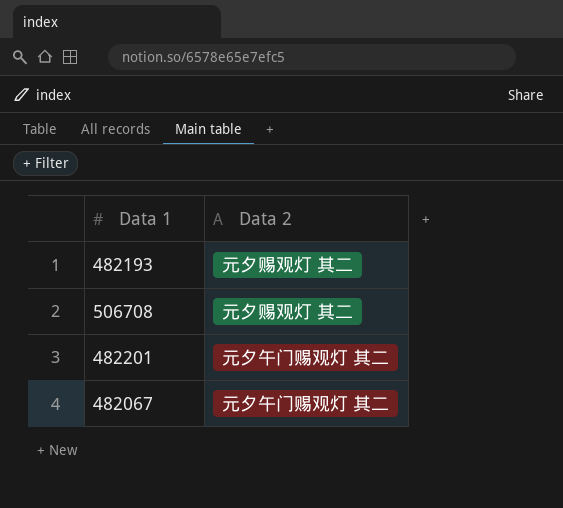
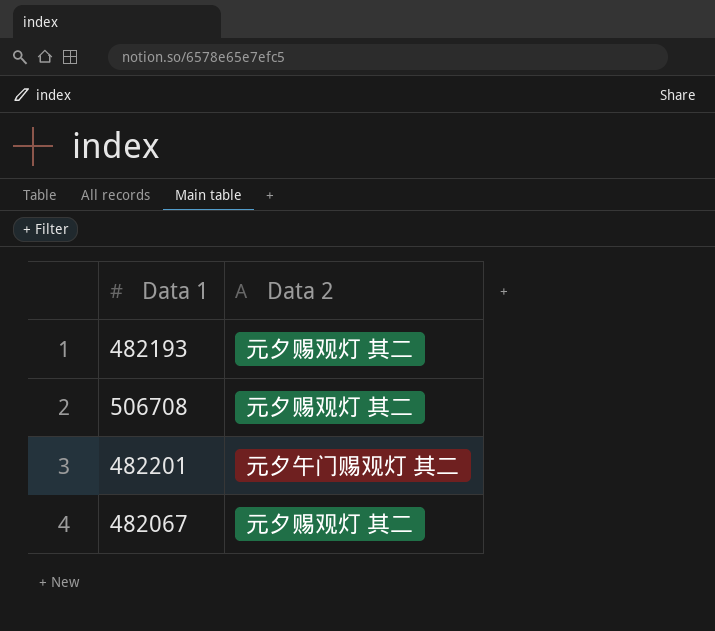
482067 | Data 2: 元夕午门赐观灯 其二 -> 元夕赐观灯 其二

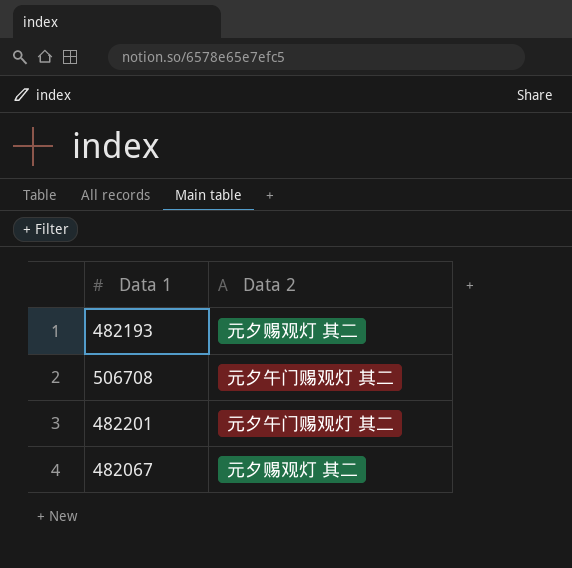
506708 | Data 2: 元夕赐观灯 其二 -> 元夕午门赐观灯 其二

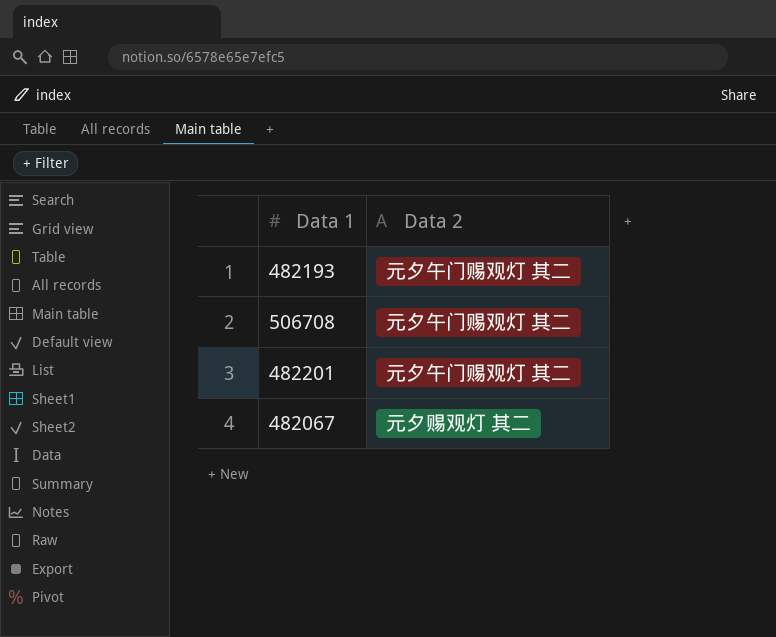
482193 | Data 2: 元夕赐观灯 其二 -> 元夕午门赐观灯 其二

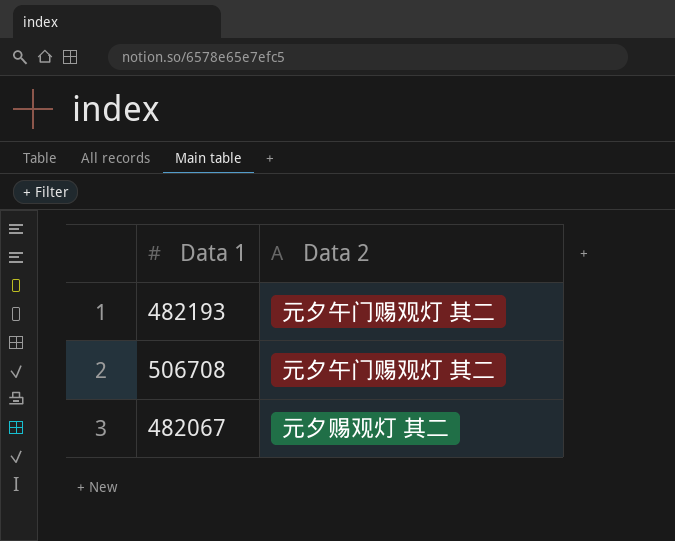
row 482201: 元夕午门赐观灯 其二 -> none

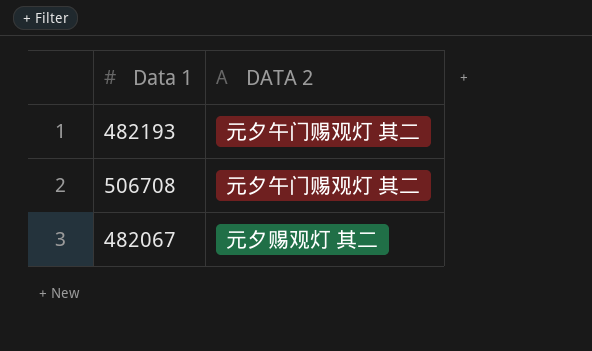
column name: Data 2 -> DATA 2

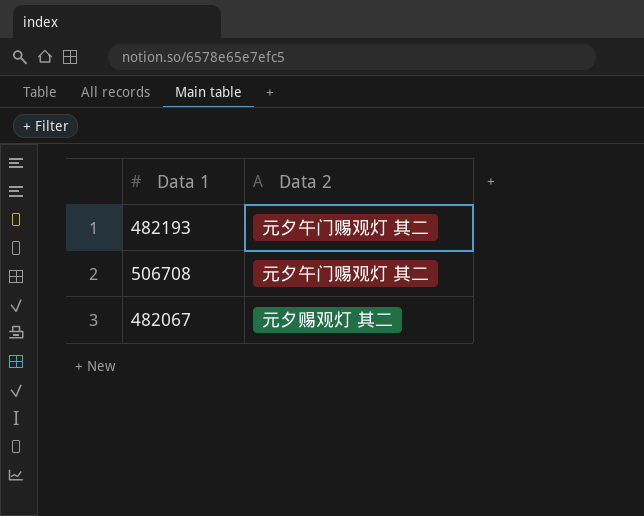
column name: DATA 2 -> Data 2

